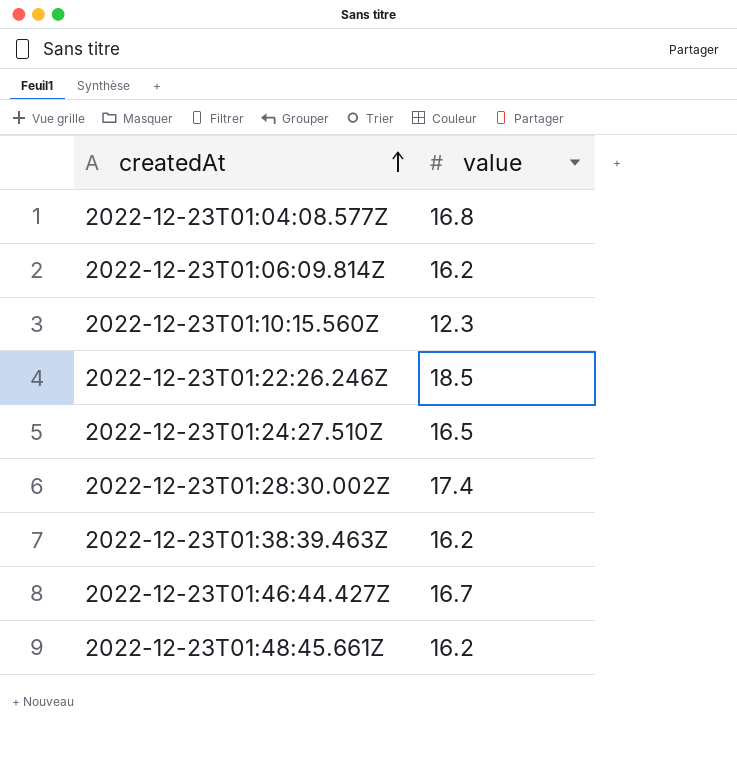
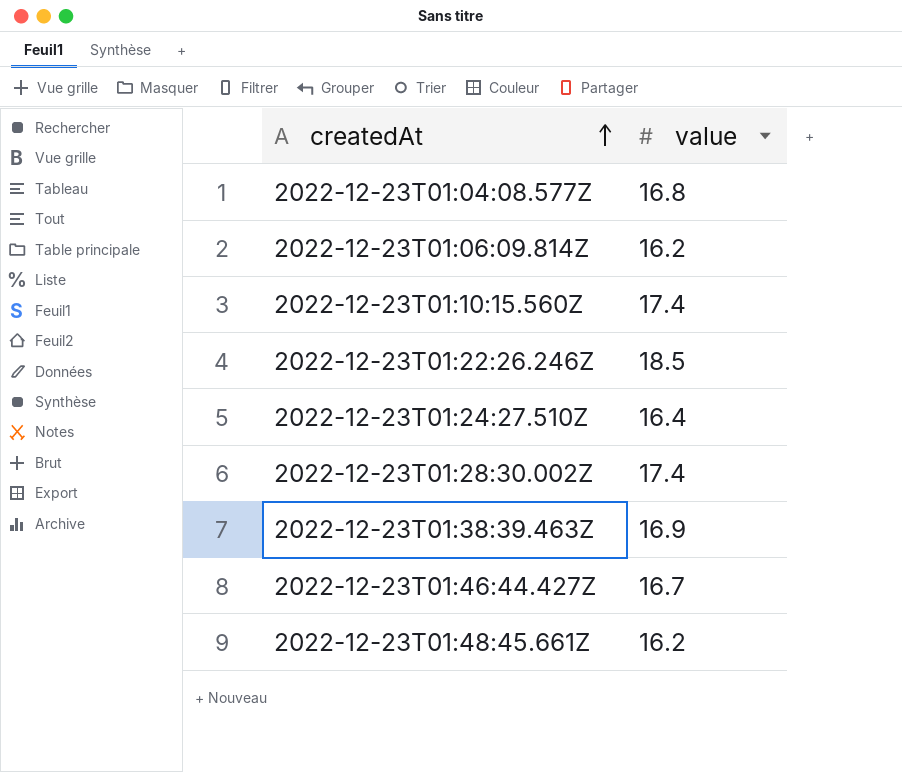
2022-12-23T01:10:15.560Z | value: 12.3 -> 17.4
2022-12-23T01:24:27.510Z | value: 16.5 -> 16.4
2022-12-23T01:38:39.463Z | value: 16.2 -> 16.9

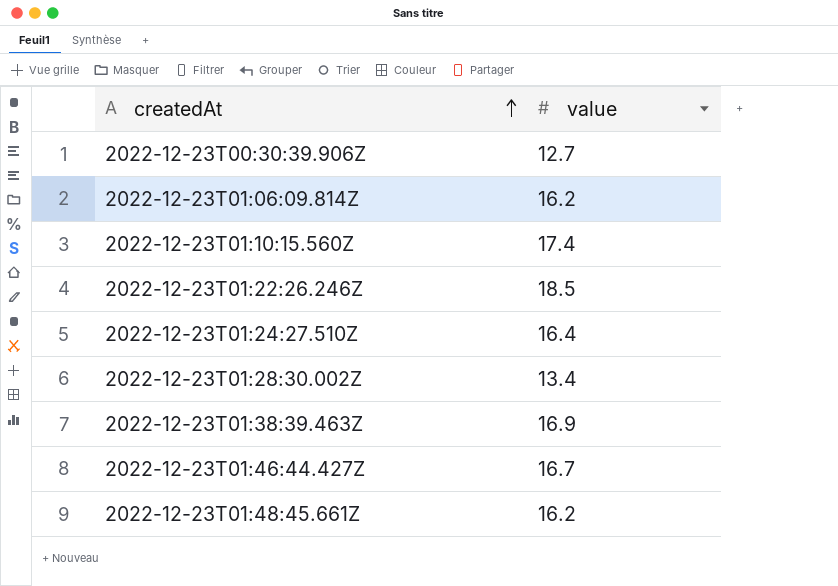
row 2022-12-23T01:04:08.577Z: 16.8 -> none
row 2022-12-23T00:30:39.906Z: none -> 12.7
2022-12-23T01:28:30.002Z | value: 17.4 -> 13.4

